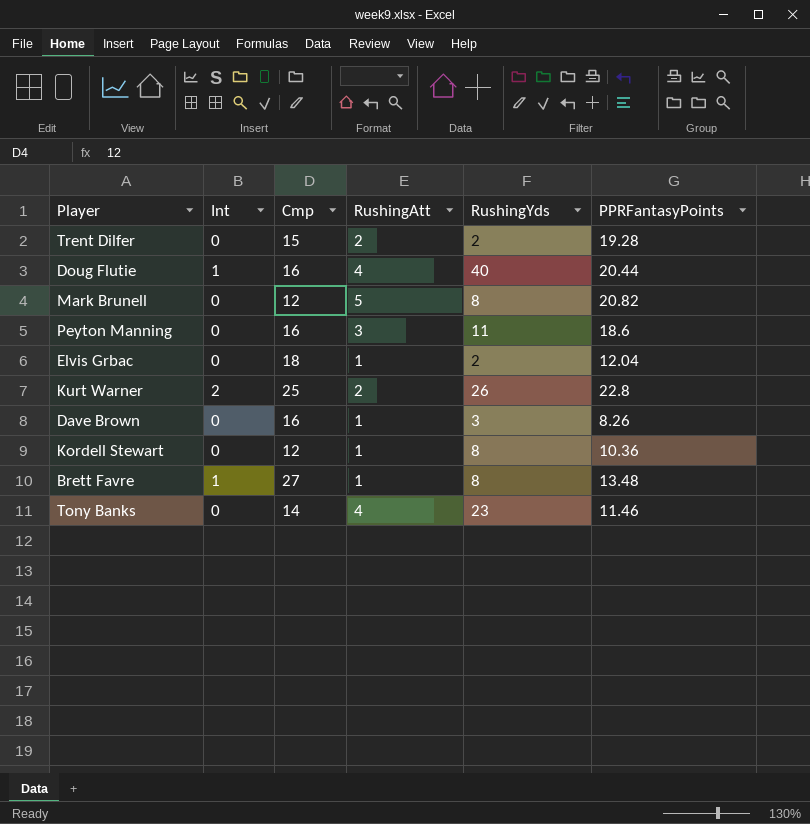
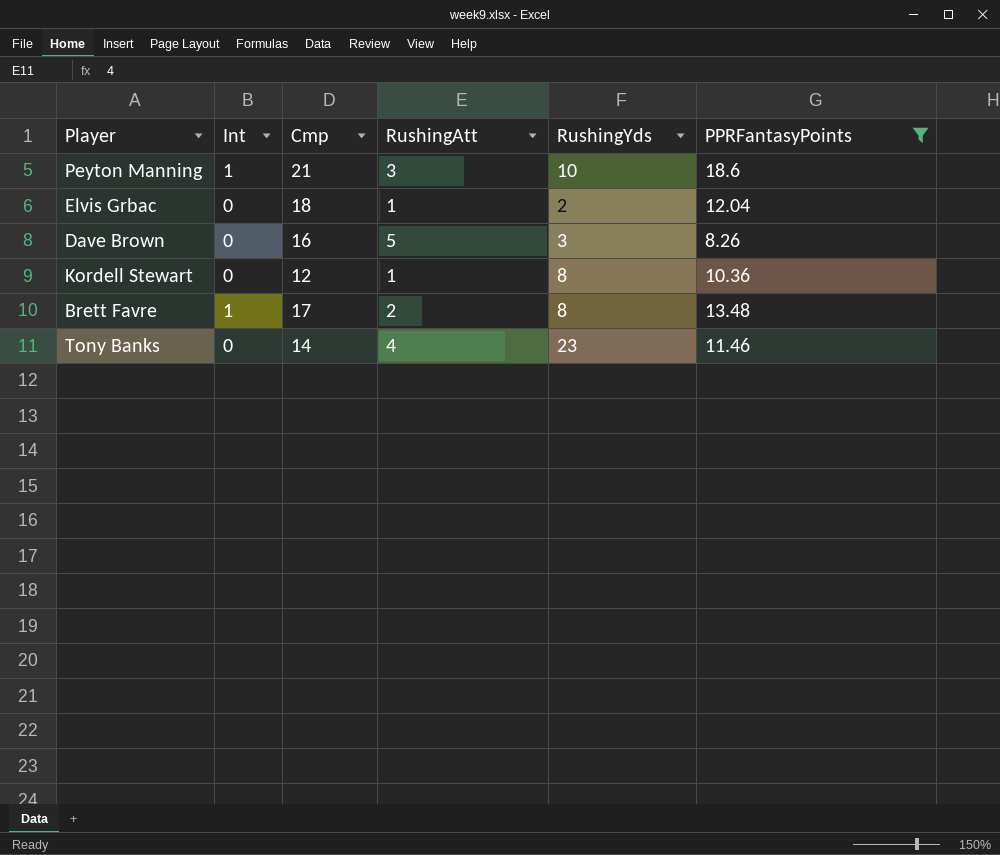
filter: none -> PPRFantasyPoints <= 18.6
Peyton Manning | Int: 0 -> 1
Peyton Manning | Cmp: 16 -> 21
Peyton Manning | RushingYds: 11 -> 10
Dave Brown | RushingAtt: 1 -> 5
Brett Favre | Cmp: 27 -> 17
Brett Favre | RushingAtt: 1 -> 2

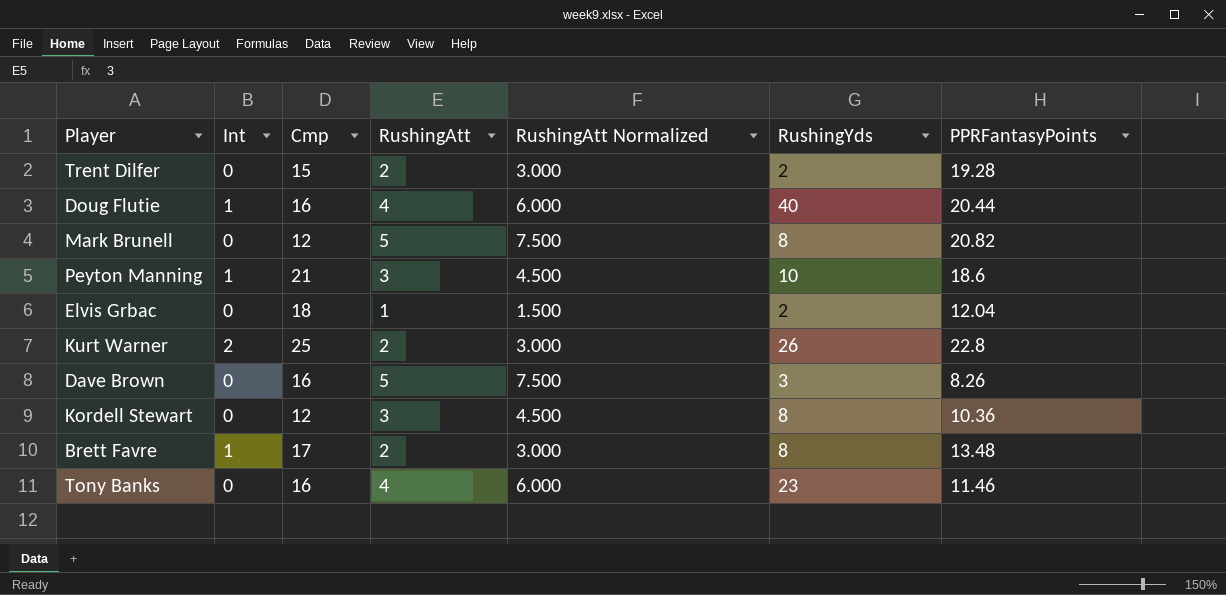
filter: PPRFantasyPoints <= 18.6 -> none
column RushingAtt Normalized | formula: none -> [RushingAtt] * 1.5
Kordell Stewart | RushingAtt: 1 -> 3
Tony Banks | Cmp: 14 -> 16

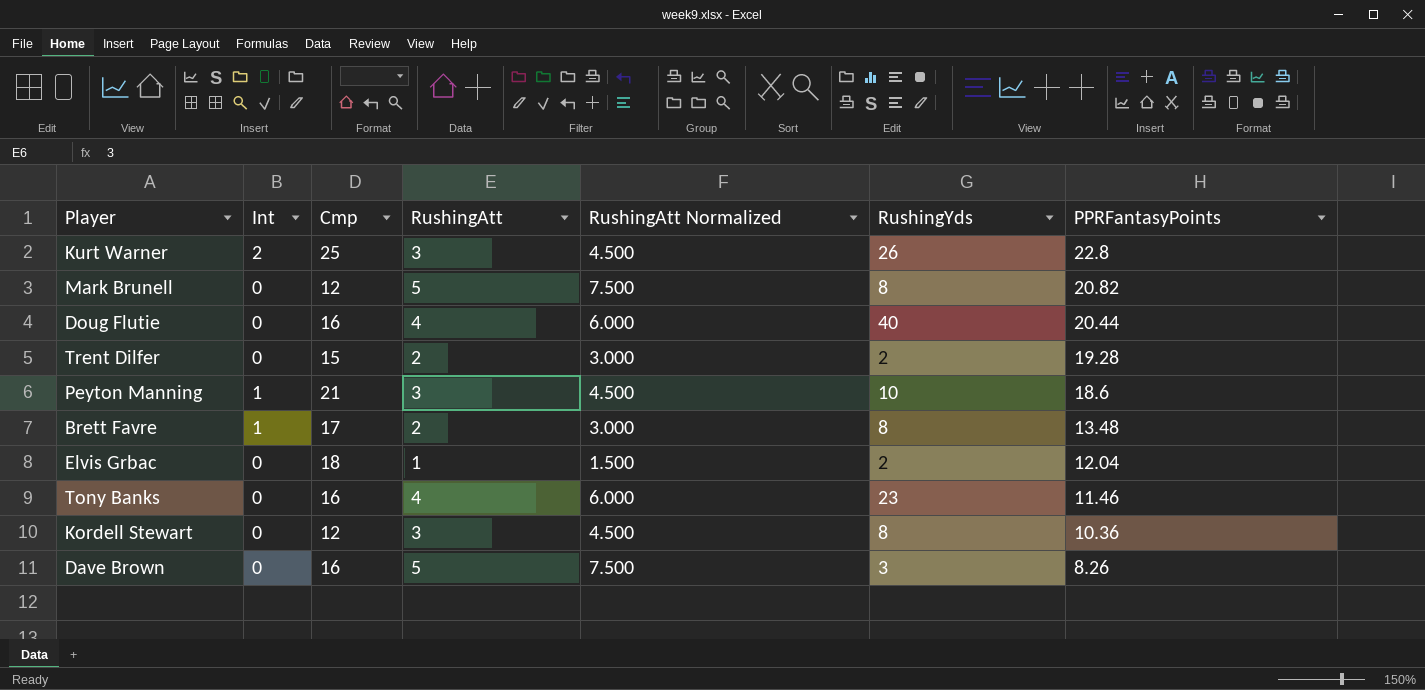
row order: none -> PPRFantasyPoints descending
Kurt Warner | RushingAtt: 2 -> 3
Kurt Warner | RushingAtt Normalized: 3.000 -> 4.500
Doug Flutie | Int: 1 -> 0

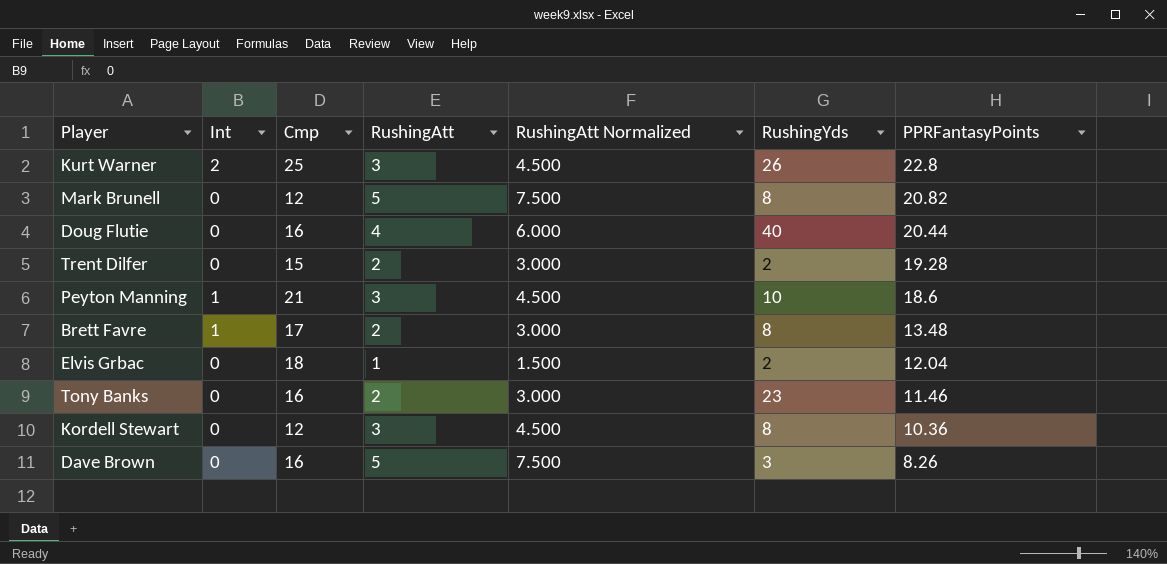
Tony Banks | RushingAtt: 4 -> 2
Tony Banks | RushingAtt Normalized: 6.000 -> 3.000

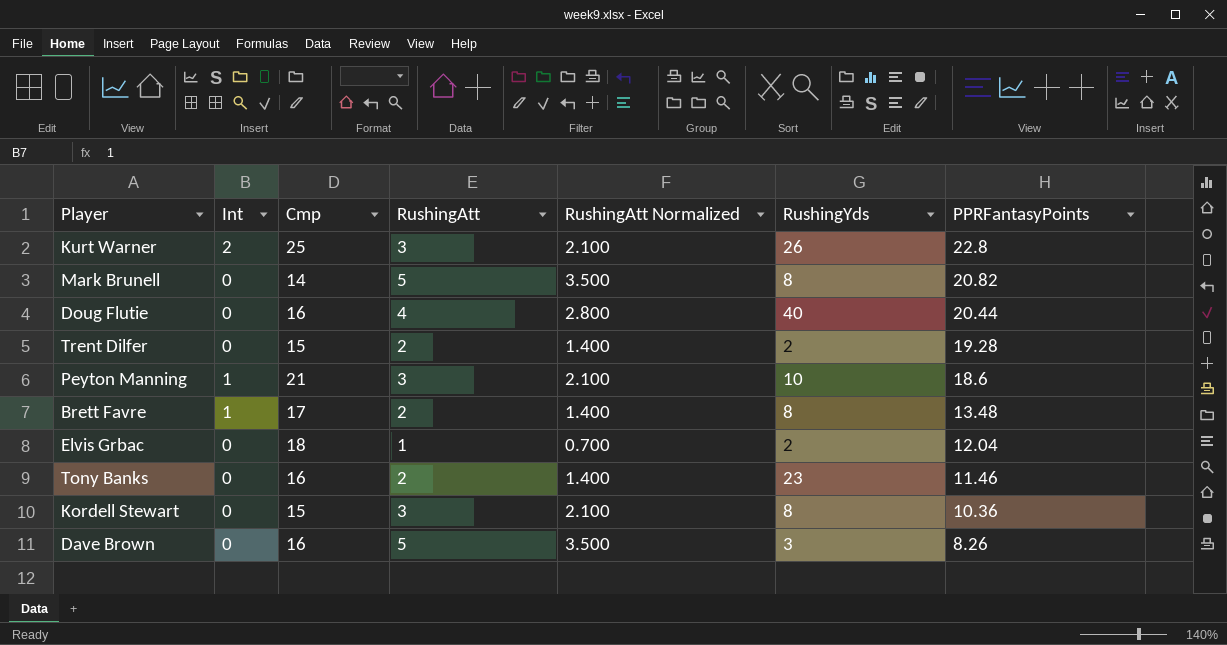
column RushingAtt Normalized | formula: [RushingAtt] * 1.5 -> [RushingAtt] * 0.7
Mark Brunell | Cmp: 12 -> 14
Kordell Stewart | Cmp: 12 -> 15

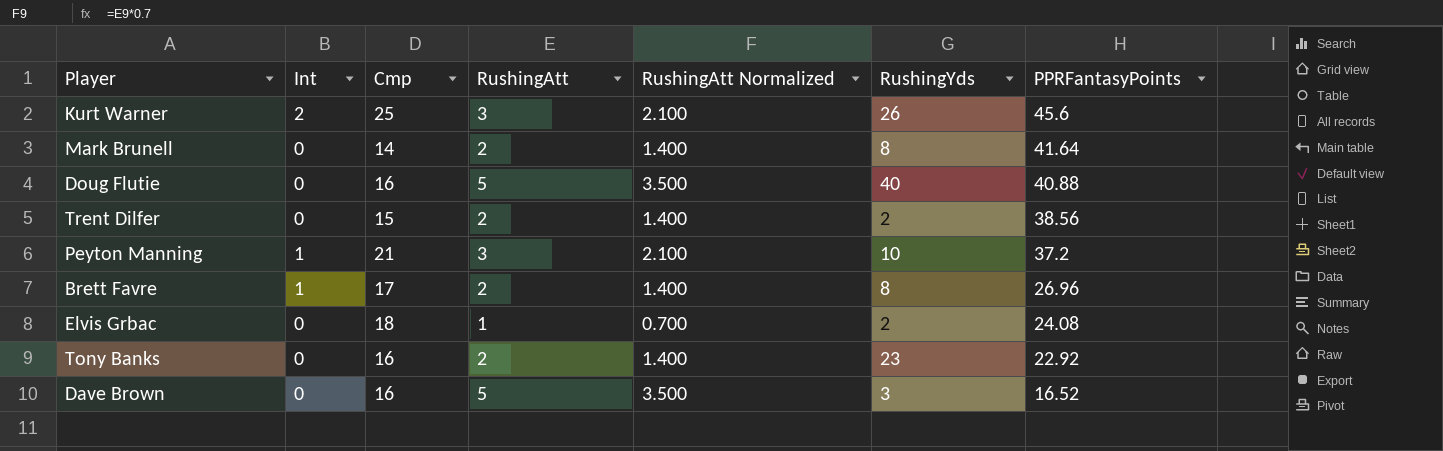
row Kordell Stewart: 0 | 15 | 3 | 2.100 | 8 | 10.36 -> none
Kurt Warner | PPRFantasyPoints: 22.8 -> 45.6
Mark Brunell | RushingAtt: 5 -> 2
Mark Brunell | RushingAtt Normalized: 3.500 -> 1.400
Mark Brunell | PPRFantasyPoints: 20.82 -> 41.64
Doug Flutie | RushingAtt: 4 -> 5
Doug Flutie | RushingAtt Normalized: 2.800 -> 3.500
Doug Flutie | PPRFantasyPoints: 20.44 -> 40.88
Trent Dilfer | PPRFantasyPoints: 19.28 -> 38.56
Peyton Manning | PPRFantasyPoints: 18.6 -> 37.2
Brett Favre | PPRFantasyPoints: 13.48 -> 26.96
Elvis Grbac | PPRFantasyPoints: 12.04 -> 24.08
Tony Banks | PPRFantasyPoints: 11.46 -> 22.92
Dave Brown | PPRFantasyPoints: 8.26 -> 16.52

